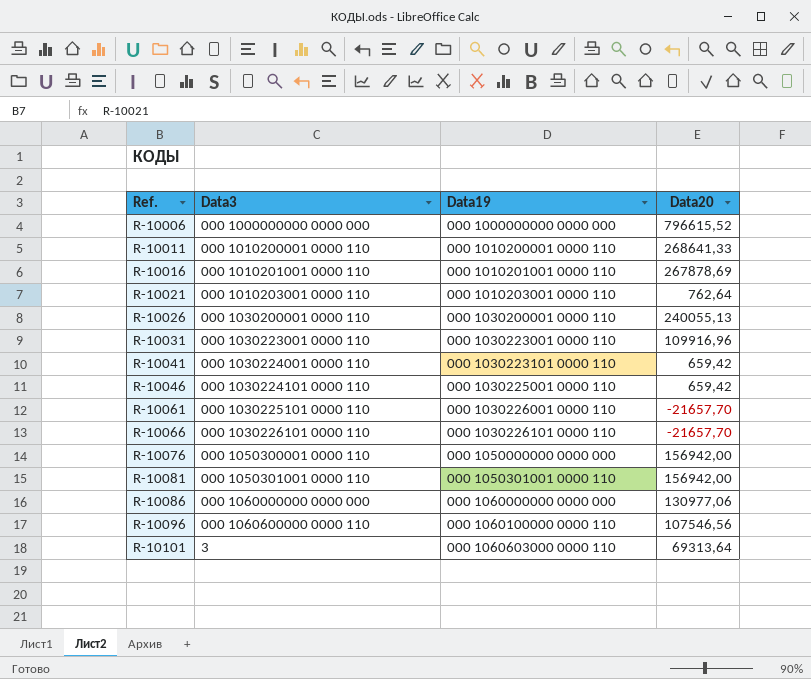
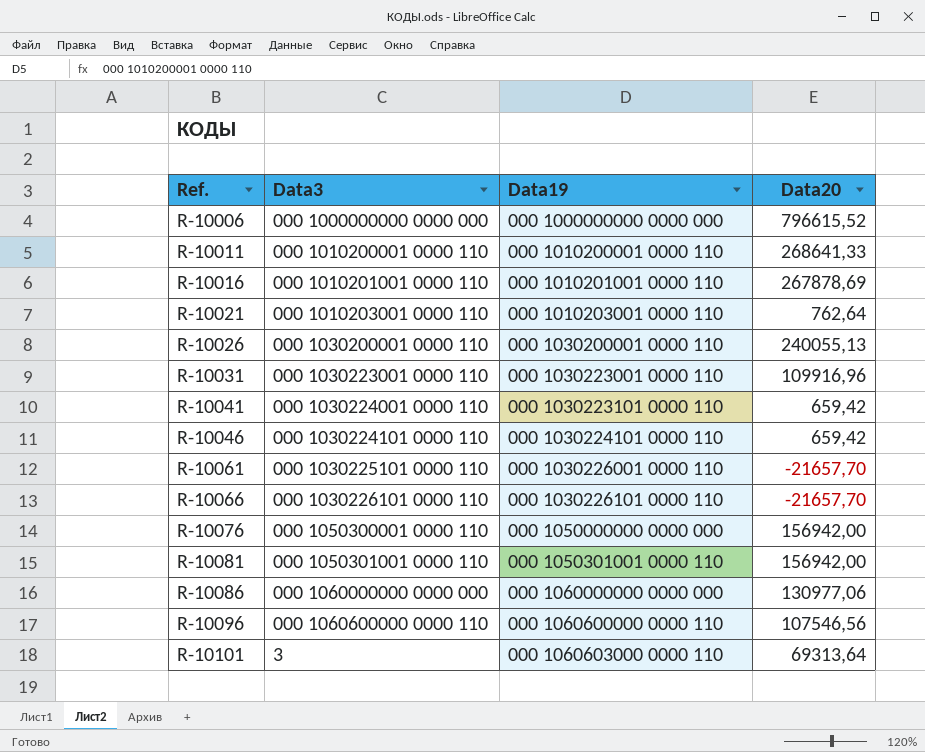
R-10046 | Data19: 000 1030225001 0000 110 -> 000 1030224101 0000 110
R-10096 | Data19: 000 1060100000 0000 110 -> 000 1060600000 0000 110

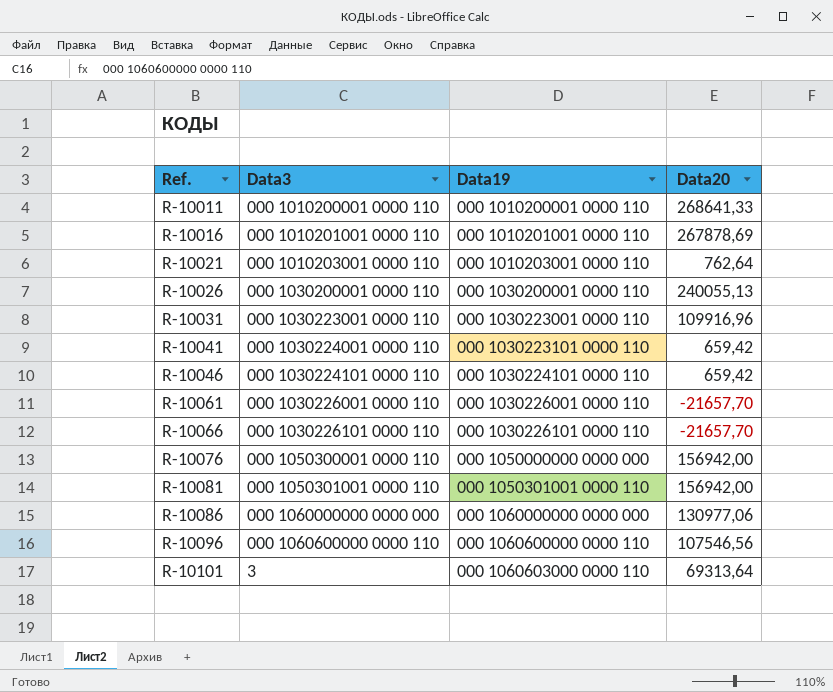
row R-10006: 000 1000000000 0000 000 | 000 1000000000 0000 000 | 796615,52 -> none
R-10061 | Data3: 000 1030225101 0000 110 -> 000 1030226001 0000 110

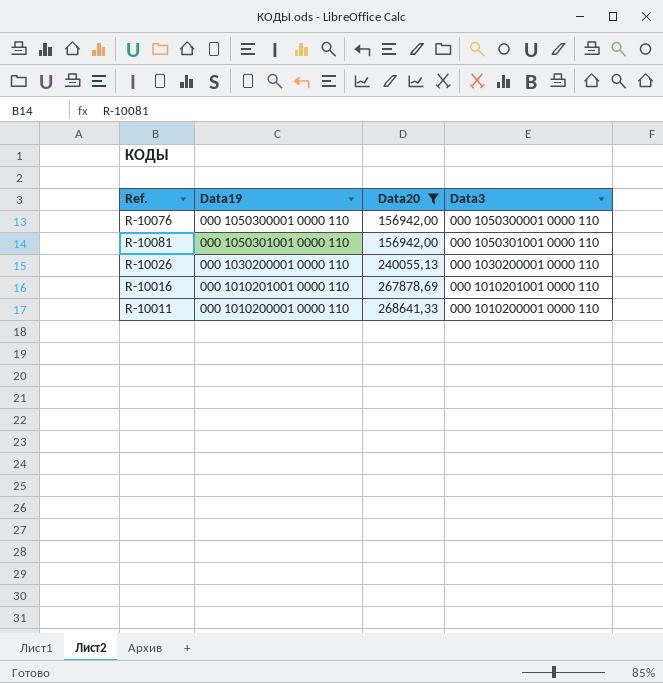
filter: none -> Data20 >= 156942,00
row order: Ref. ascending -> Data20 ascending
column Data3 | position: 2 -> 4
R-10076 | Data19: 000 1050000000 0000 000 -> 000 1050300001 0000 110

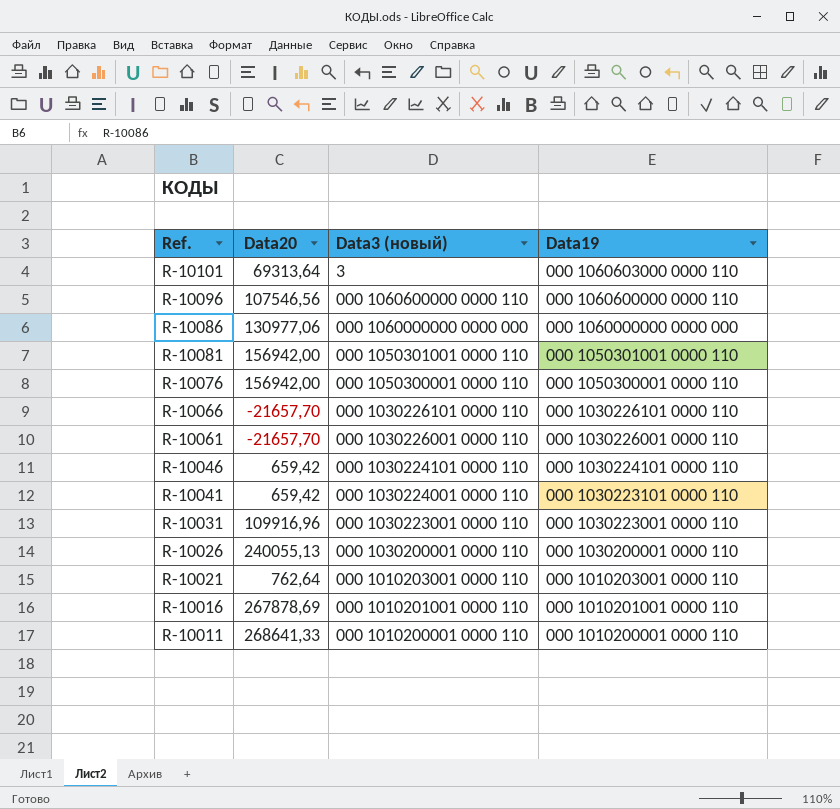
filter: Data20 >= 156942,00 -> none
row order: Data20 ascending -> Ref. descending
column name: Data3 -> Data3 (новый)
column Data19 | position: 2 -> 4

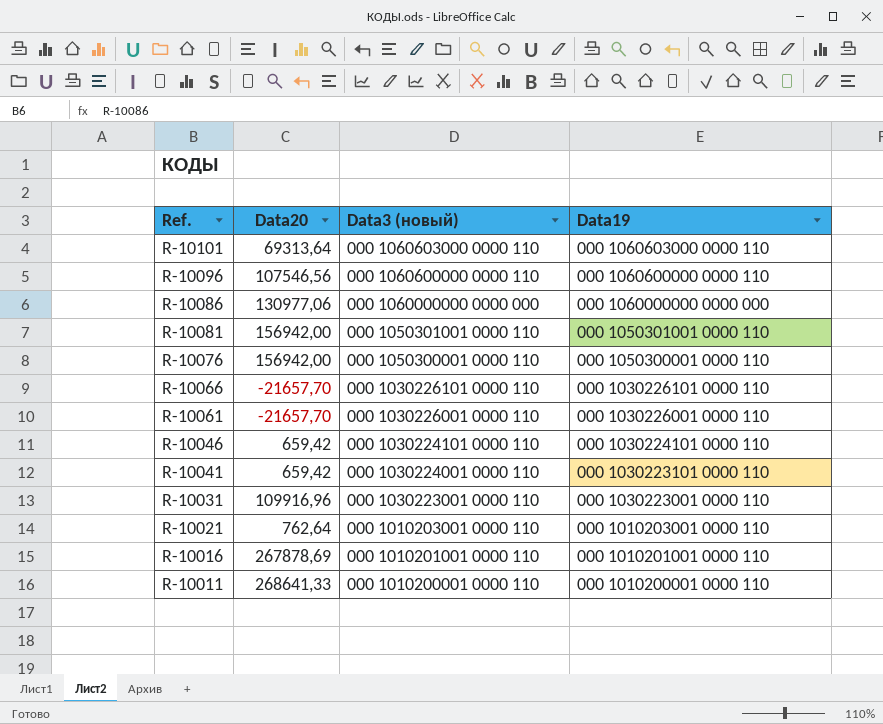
row R-10026: 240055,13 | 000 1030200001 0000 110 | 000 1030200001 0000 110 -> none
R-10101 | Data3 (новый): 3 -> 000 1060603000 0000 110

